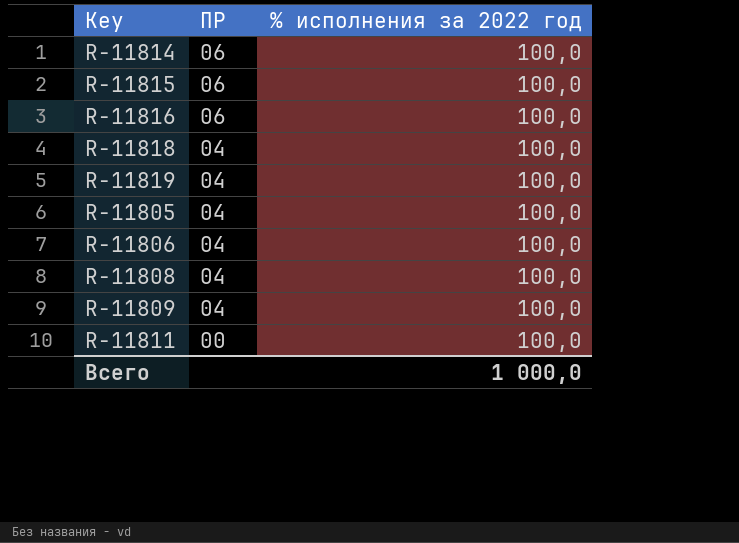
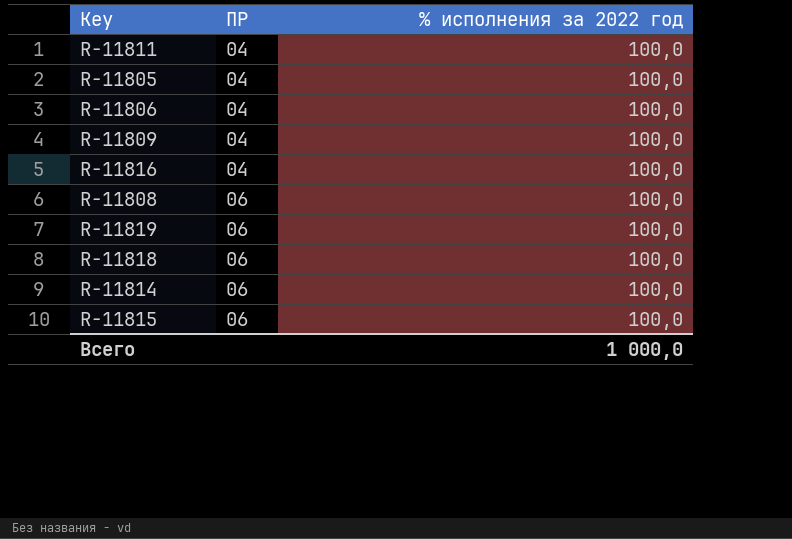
row order: ПР descending -> ПР ascending
R-11811 | ПР: 00 -> 04
R-11816 | ПР: 06 -> 04
R-11808 | ПР: 04 -> 06
R-11819 | ПР: 04 -> 06
R-11818 | ПР: 04 -> 06

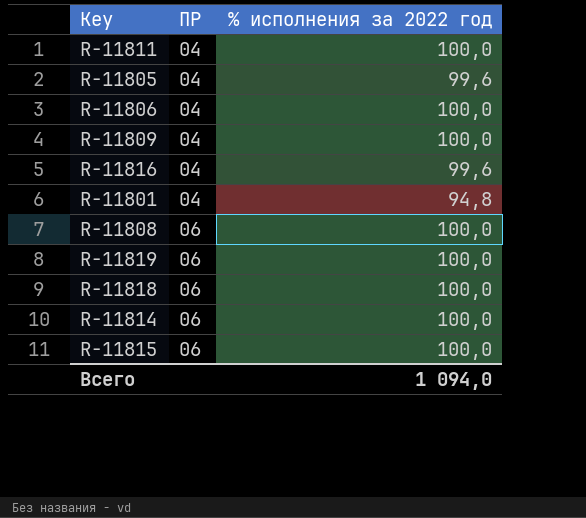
R-11805 | % исполнения за 2022 год: 100,0 -> 99,6
R-11816 | % исполнения за 2022 год: 100,0 -> 99,6
row R-11801: none -> 04 | 94,8
Всего | % исполнения за 2022 год: 1 000,0 -> 1 094,0

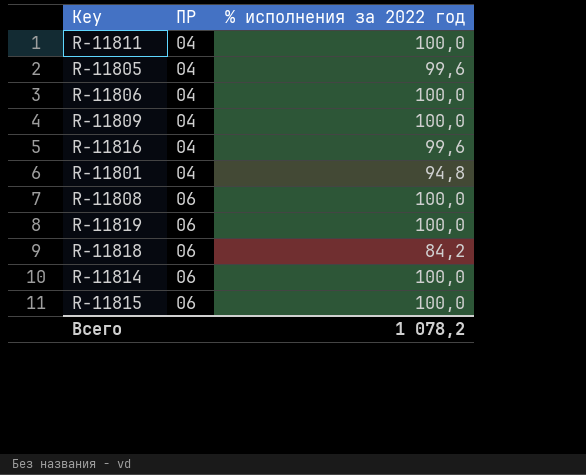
R-11818 | % исполнения за 2022 год: 100,0 -> 84,2
Всего | % исполнения за 2022 год: 1 094,0 -> 1 078,2

